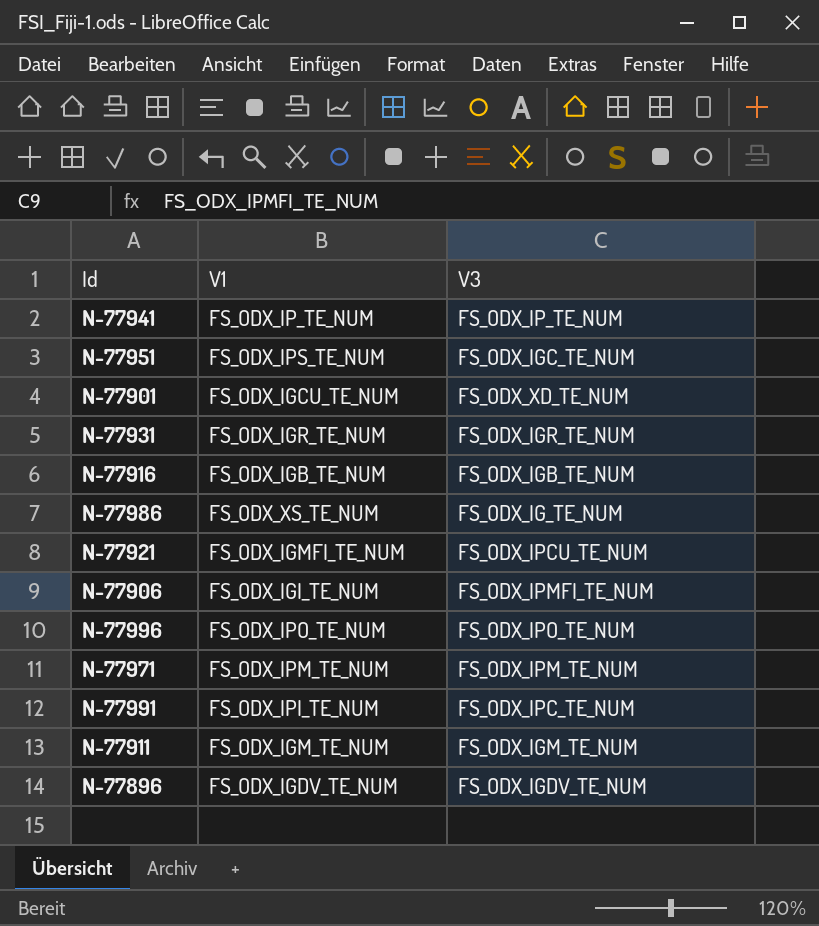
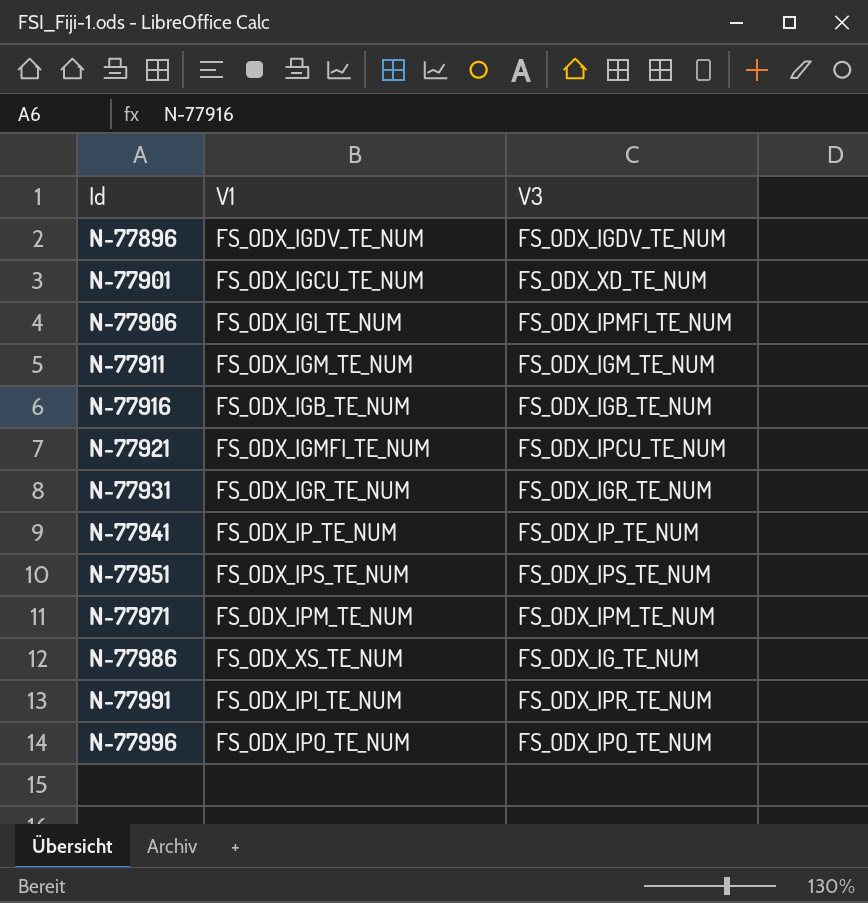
row order: none -> Id ascending
N-77951 | V3: FS_ODX_IGC_TE_NUM -> FS_ODX_IPS_TE_NUM
N-77991 | V3: FS_ODX_IPC_TE_NUM -> FS_ODX_IPR_TE_NUM

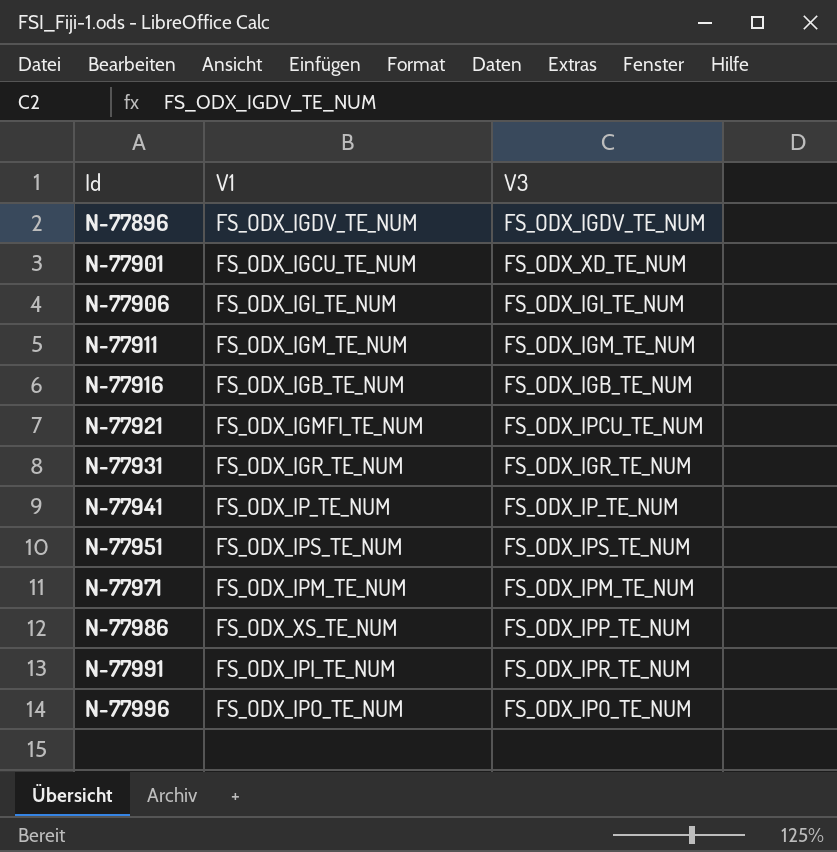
N-77906 | V3: FS_ODX_IPMFI_TE_NUM -> FS_ODX_IGI_TE_NUM
N-77986 | V3: FS_ODX_IG_TE_NUM -> FS_ODX_IPP_TE_NUM

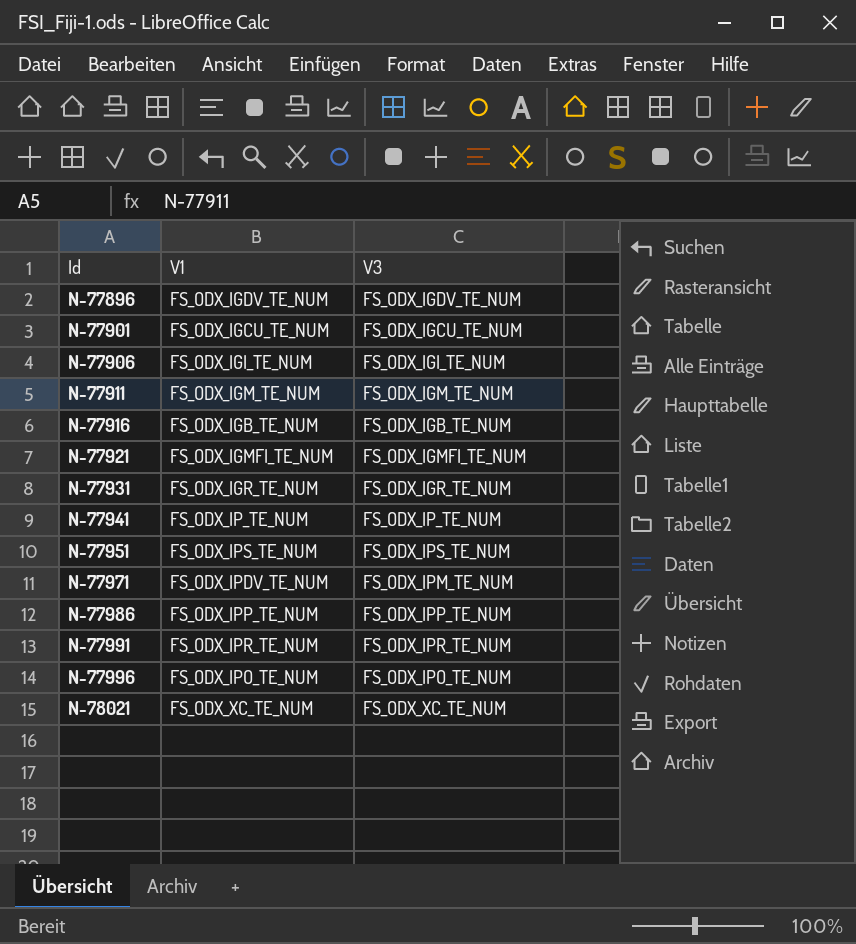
N-77901 | V3: FS_ODX_XD_TE_NUM -> FS_ODX_IGCU_TE_NUM
N-77921 | V3: FS_ODX_IPCU_TE_NUM -> FS_ODX_IGMFI_TE_NUM
N-77971 | V1: FS_ODX_IPM_TE_NUM -> FS_ODX_IPDV_TE_NUM
N-77986 | V1: FS_ODX_XS_TE_NUM -> FS_ODX_IPP_TE_NUM
N-77991 | V1: FS_ODX_IPI_TE_NUM -> FS_ODX_IPR_TE_NUM
row N-78021: none -> FS_ODX_XC_TE_NUM | FS_ODX_XC_TE_NUM

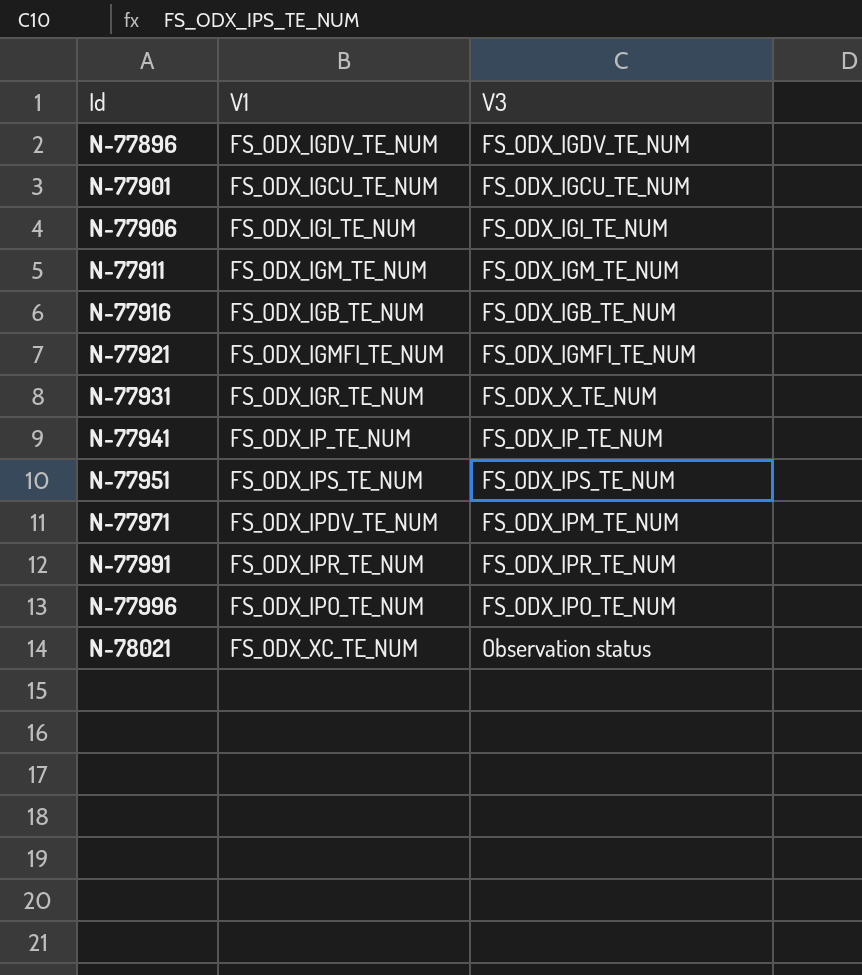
row N-77986: FS_ODX_IPP_TE_NUM | FS_ODX_IPP_TE_NUM -> none
N-77931 | V3: FS_ODX_IGR_TE_NUM -> FS_ODX_X_TE_NUM
N-78021 | V3: FS_ODX_XC_TE_NUM -> Observation status

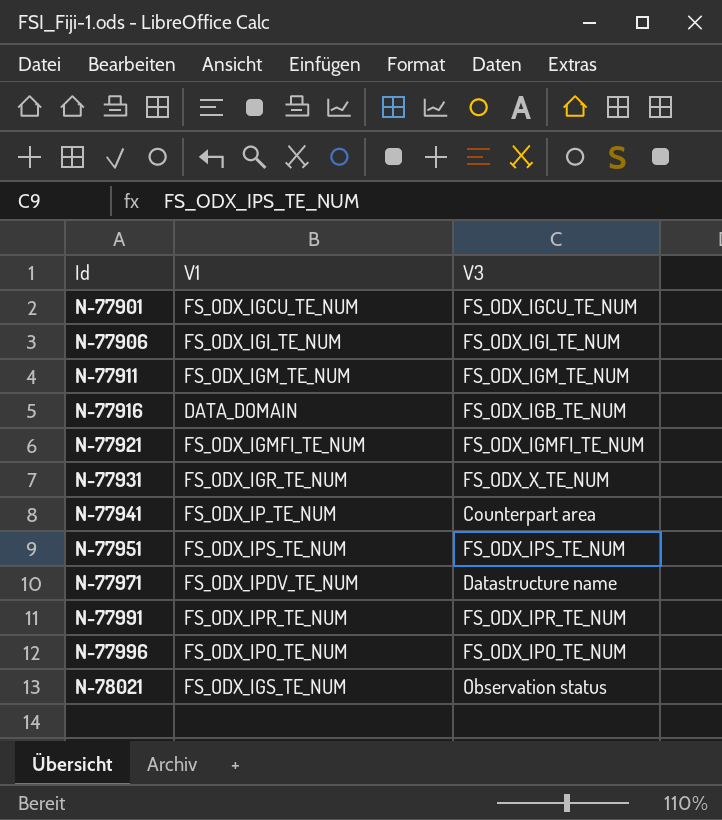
row N-77896: FS_ODX_IGDV_TE_NUM | FS_ODX_IGDV_TE_NUM -> none
N-77916 | V1: FS_ODX_IGB_TE_NUM -> DATA_DOMAIN
N-77941 | V3: FS_ODX_IP_TE_NUM -> Counterpart area
N-77971 | V3: FS_ODX_IPM_TE_NUM -> Datastructure name
N-78021 | V1: FS_ODX_XC_TE_NUM -> FS_ODX_IGS_TE_NUM

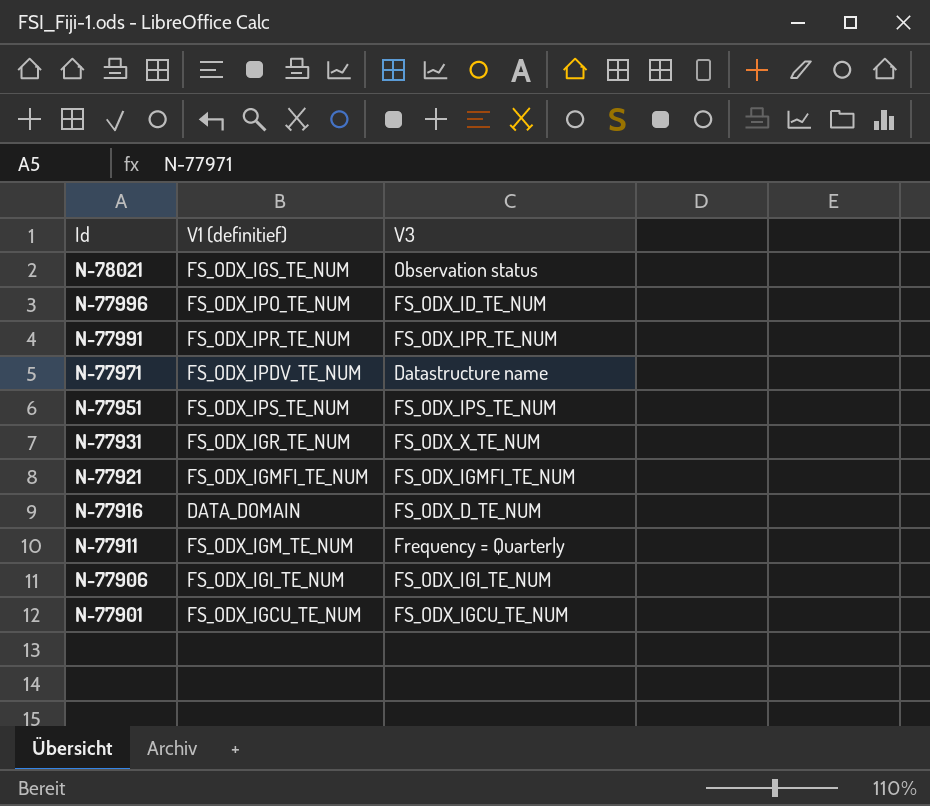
row order: Id ascending -> Id descending
column name: V1 -> V1 (definitief)
row N-77941: FS_ODX_IP_TE_NUM | Counterpart area -> none
N-77996 | V3: FS_ODX_IPO_TE_NUM -> FS_ODX_ID_TE_NUM
N-77916 | V3: FS_ODX_IGB_TE_NUM -> FS_ODX_D_TE_NUM
N-77911 | V3: FS_ODX_IGM_TE_NUM -> Frequency = Quarterly

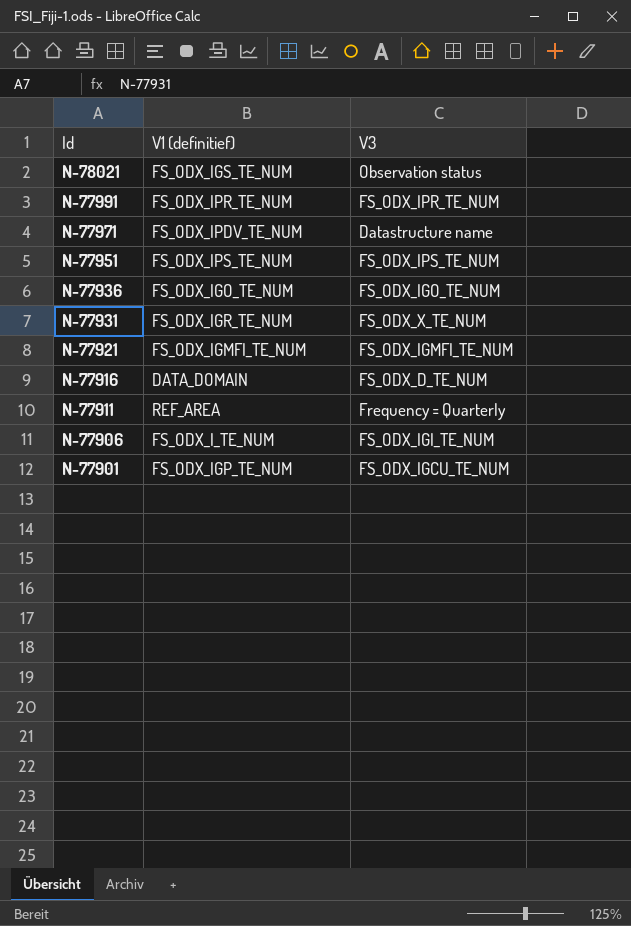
row N-77996: FS_ODX_IPO_TE_NUM | FS_ODX_ID_TE_NUM -> none
row N-77936: none -> FS_ODX_IGO_TE_NUM | FS_ODX_IGO_TE_NUM
N-77911 | V1 (definitief): FS_ODX_IGM_TE_NUM -> REF_AREA
N-77906 | V1 (definitief): FS_ODX_IGI_TE_NUM -> FS_ODX_I_TE_NUM
N-77901 | V1 (definitief): FS_ODX_IGCU_TE_NUM -> FS_ODX_IGP_TE_NUM

